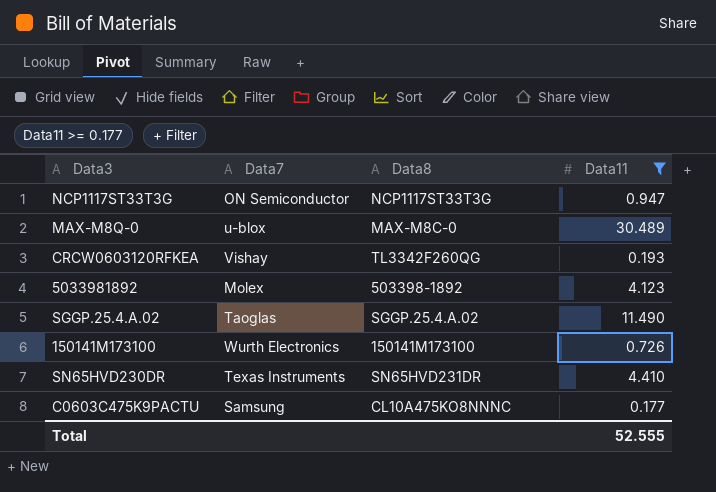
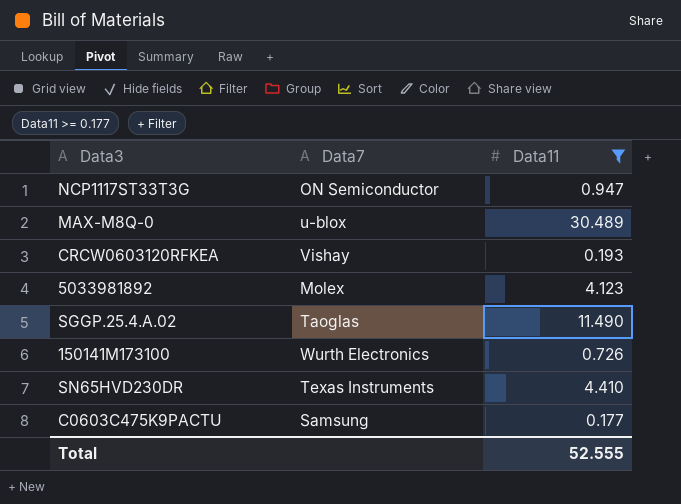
column Data8 | position: 3 -> none

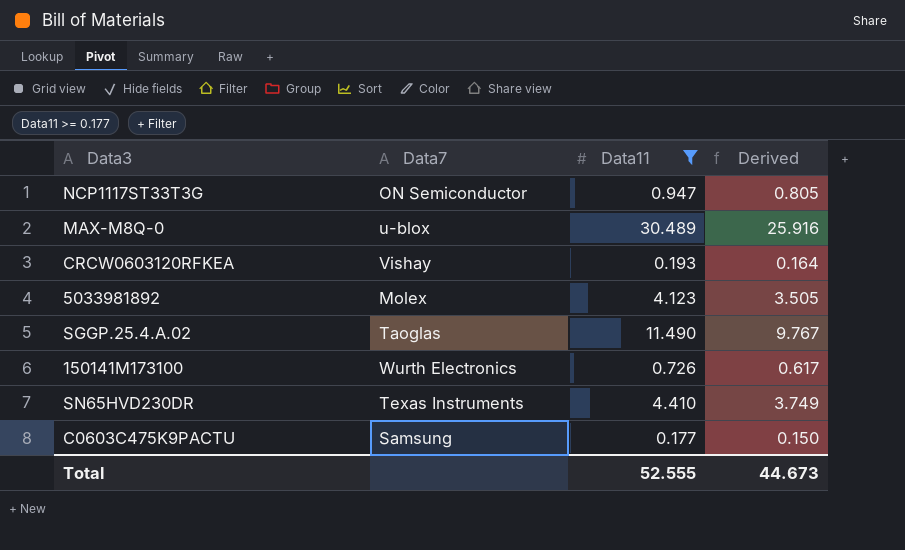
column Derived | formula: none -> [Data11] * 0.85

